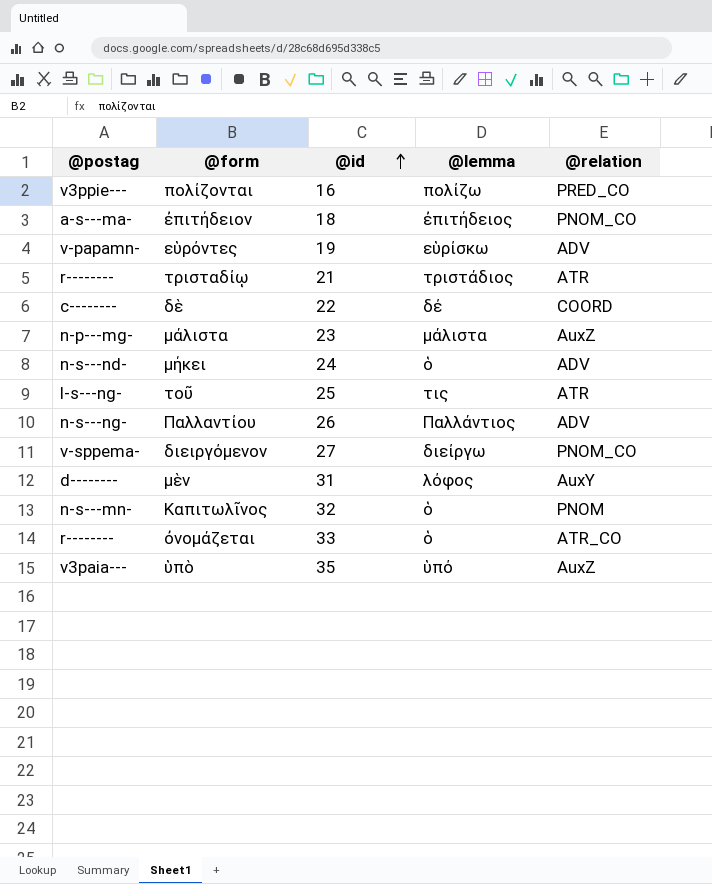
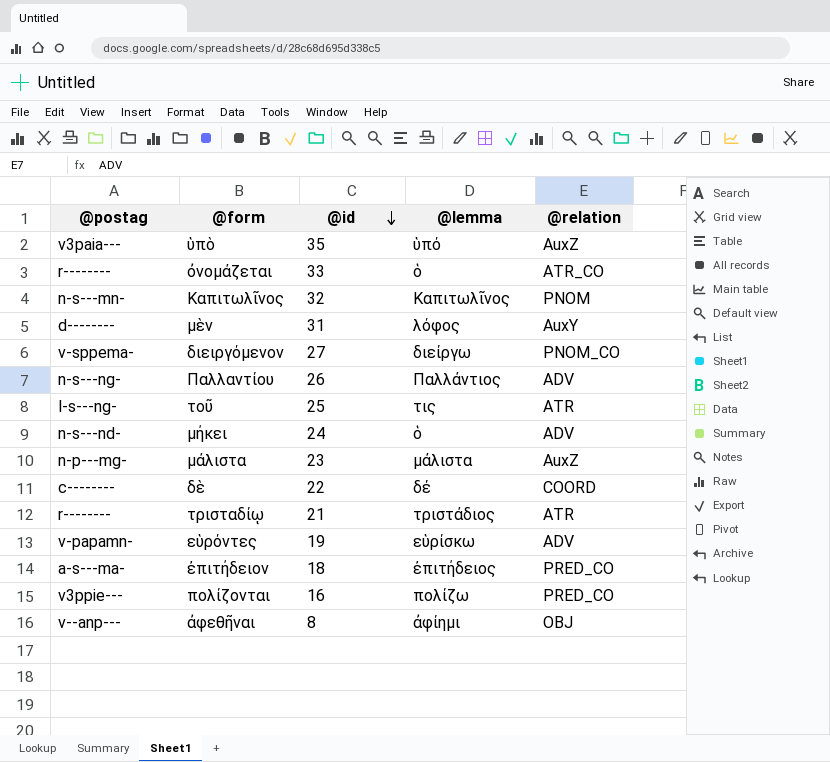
row order: @id ascending -> @id descending
Καπιτωλῖνος | @lemma: ὁ -> Καπιτωλῖνος
ἐπιτήδειον | @relation: PNOM_CO -> PRED_CO
row ἀφεθῆναι: none -> v--anp--- | 8 | ἀφίημι | OBJ

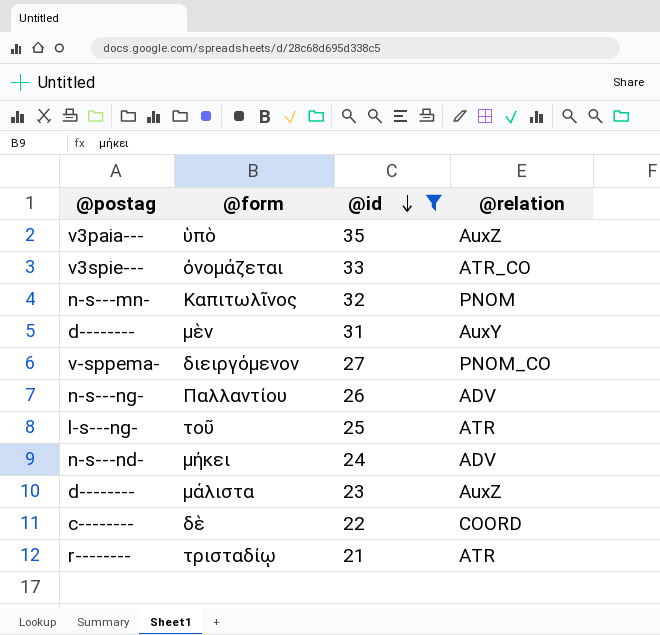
filter: none -> @id >= 21
column @lemma | position: 4 -> none
ὀνομάζεται | @postag: r-------- -> v3spie---
μάλιστα | @postag: n-p---mg- -> d--------

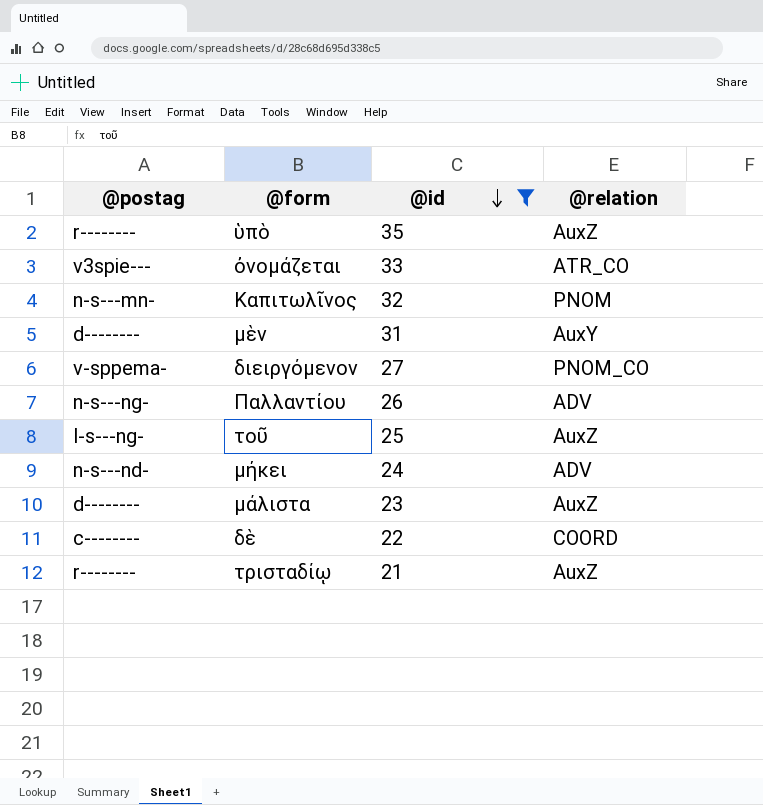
ὑπὸ | @postag: v3paia--- -> r--------
τοῦ | @relation: ATR -> AuxZ
τρισταδίῳ | @relation: ATR -> AuxZ

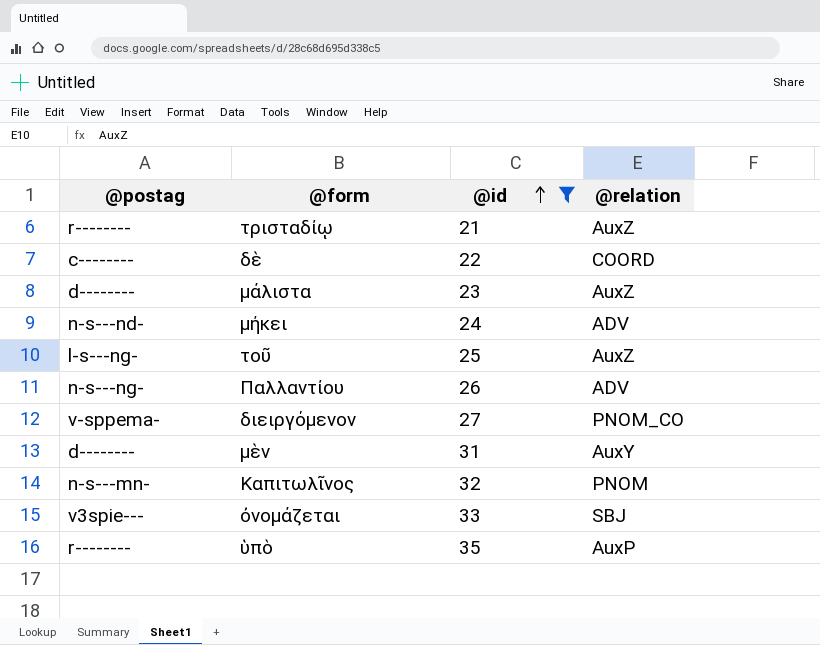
row order: @id descending -> @id ascending
ὀνομάζεται | @relation: ATR_CO -> SBJ
ὑπὸ | @relation: AuxZ -> AuxP

